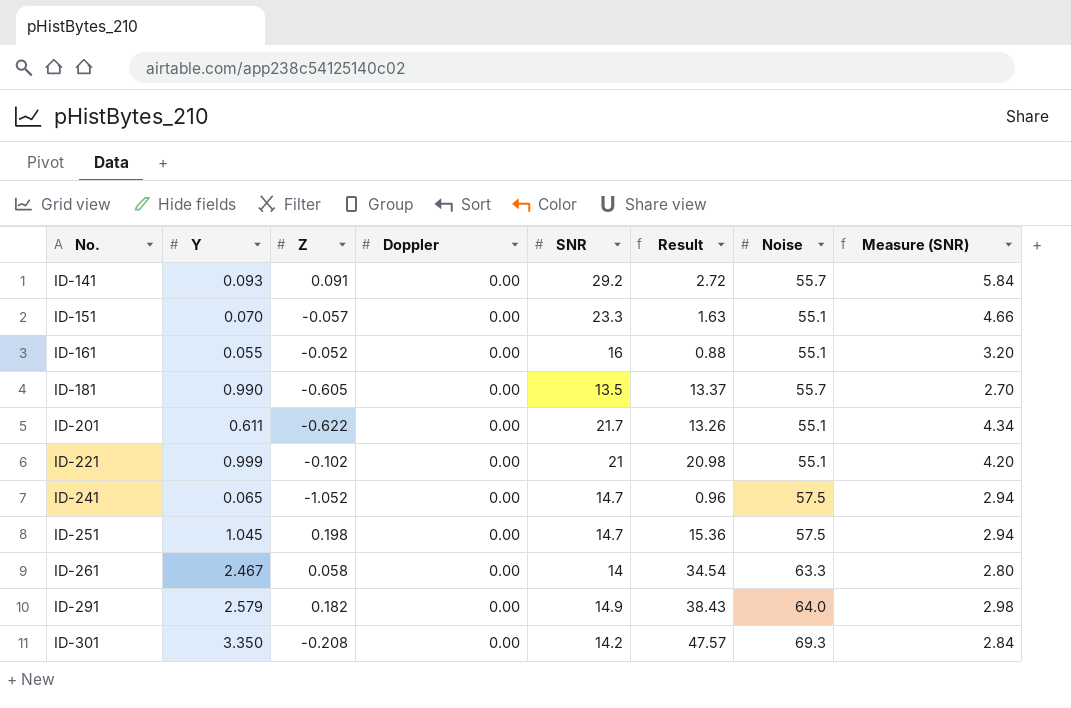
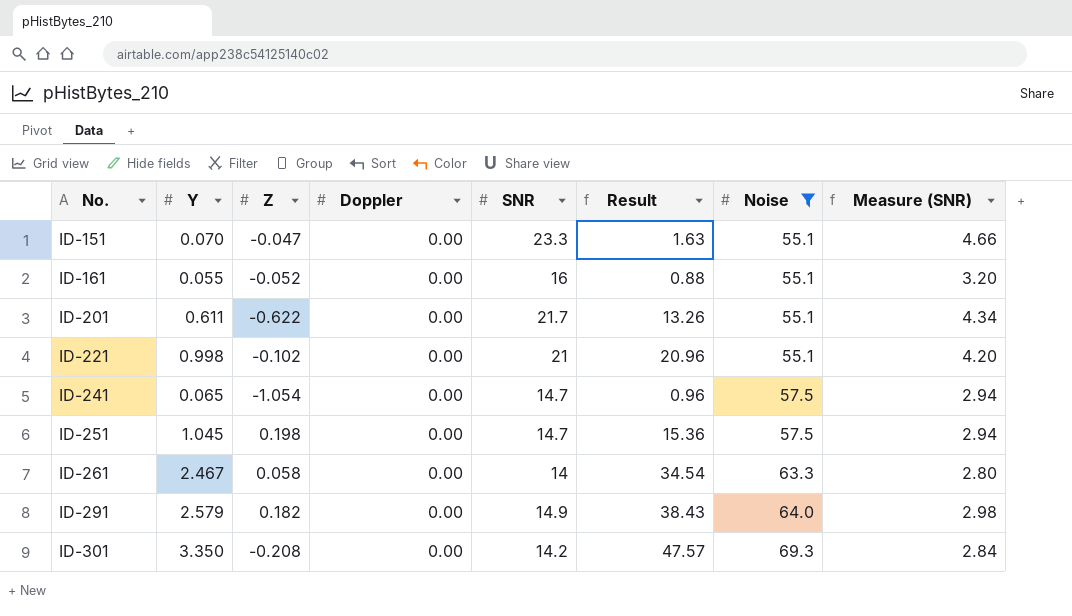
filter: none -> Noise != 55.7
ID-151 | Z: -0.057 -> -0.047
ID-221 | Y: 0.999 -> 0.998
ID-221 | Result: 20.98 -> 20.96
ID-241 | Z: -1.052 -> -1.054

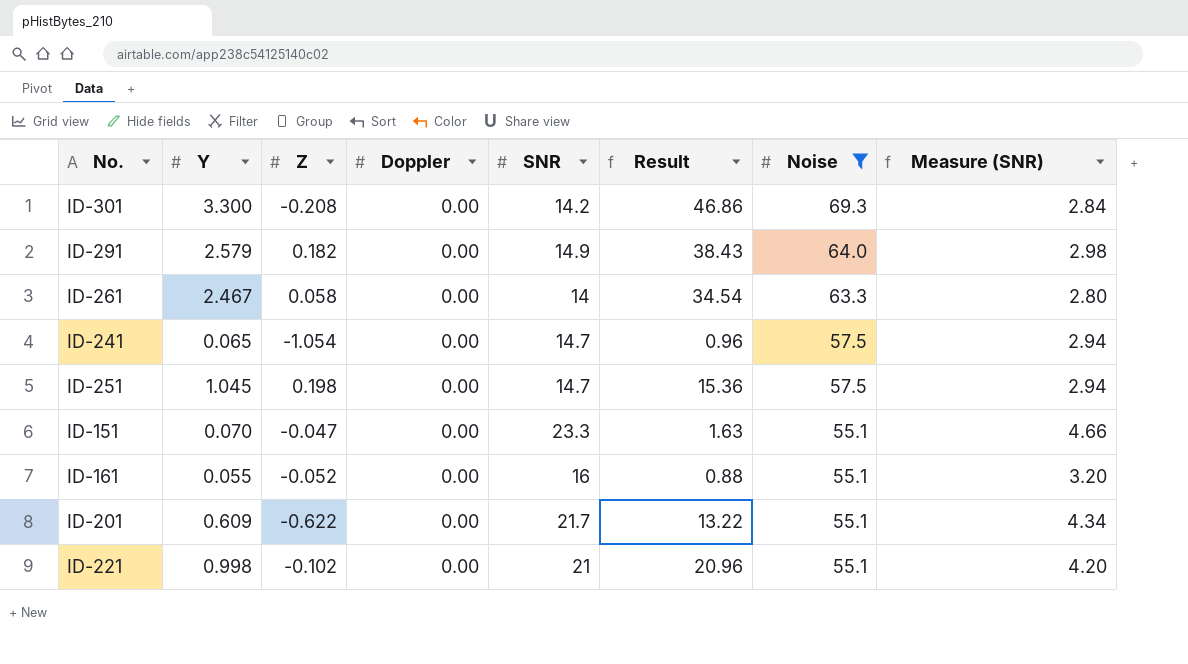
row order: No. ascending -> Noise descending
ID-301 | Y: 3.350 -> 3.300
ID-301 | Result: 47.57 -> 46.86
ID-201 | Y: 0.611 -> 0.609
ID-201 | Result: 13.26 -> 13.22

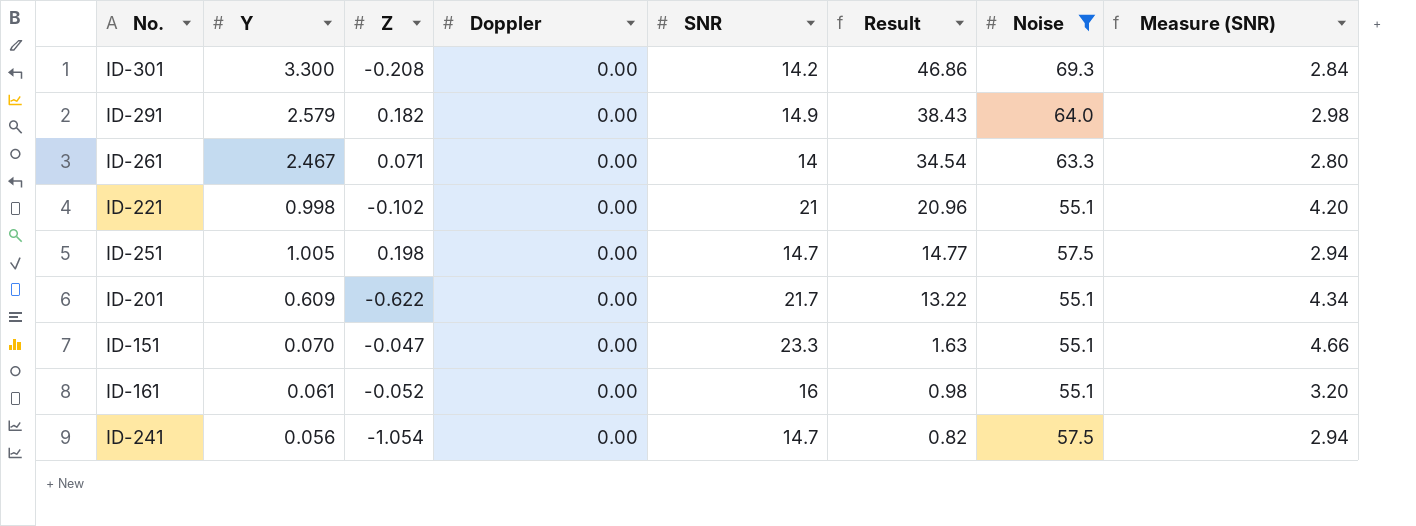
row order: Noise descending -> Result descending
ID-261 | Z: 0.058 -> 0.071
ID-251 | Y: 1.045 -> 1.005
ID-251 | Result: 15.36 -> 14.77
ID-161 | Y: 0.055 -> 0.061
ID-161 | Result: 0.88 -> 0.98
ID-241 | Y: 0.065 -> 0.056
ID-241 | Result: 0.96 -> 0.82

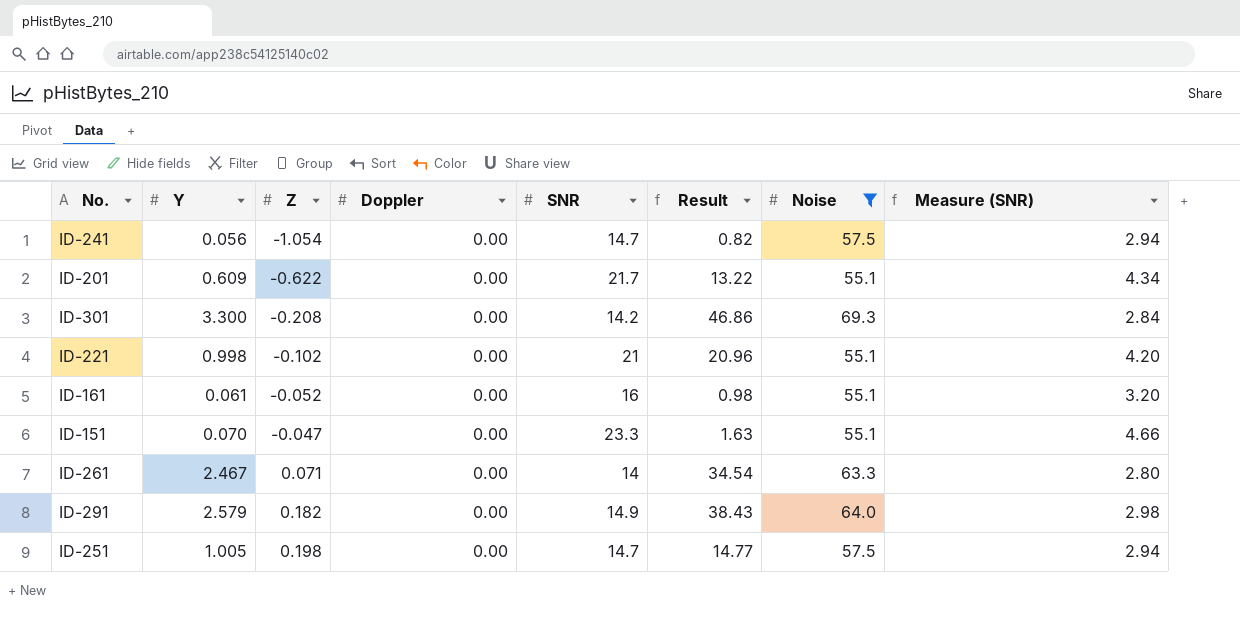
row order: Result descending -> Z ascending

